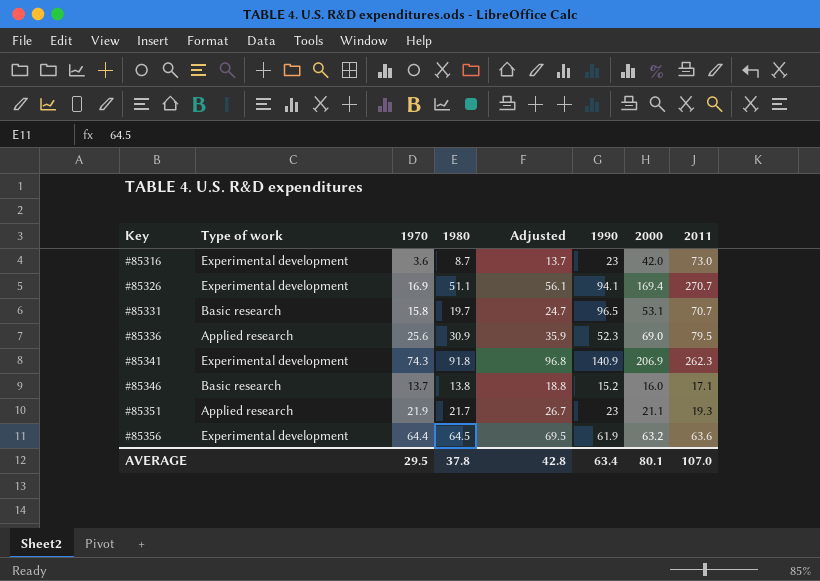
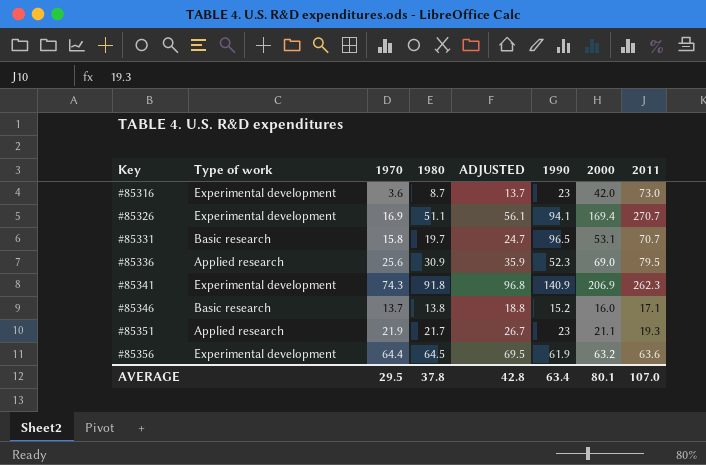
column name: Adjusted -> ADJUSTED

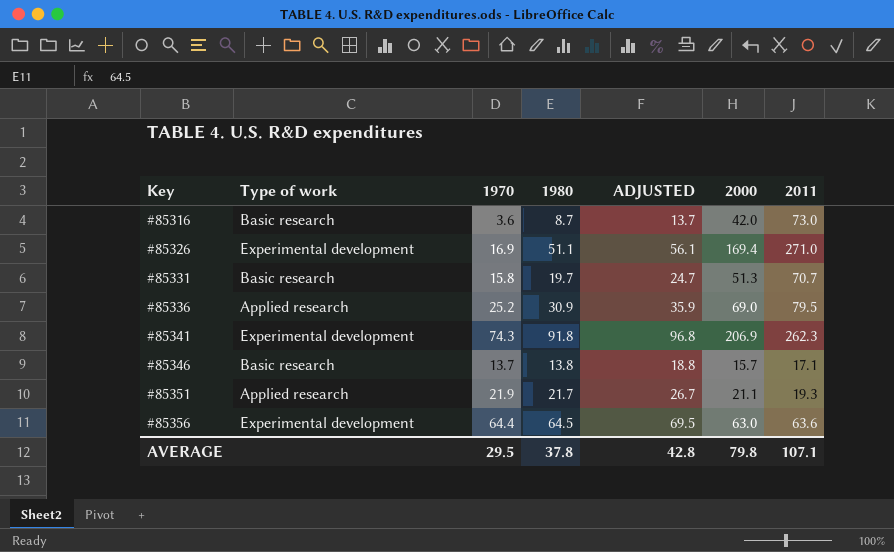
column 1990 | position: 6 -> none
#85316 | Type of work: Experimental development -> Basic research
#85326 | 2011: 270.7 -> 271.0
#85331 | 2000: 53.1 -> 51.3
#85336 | 1970: 25.6 -> 25.2
#85346 | 2000: 16.0 -> 15.7
#85356 | 2000: 63.2 -> 63.0
AVERAGE | 2000: 80.1 -> 79.8
AVERAGE | 2011: 107.0 -> 107.1

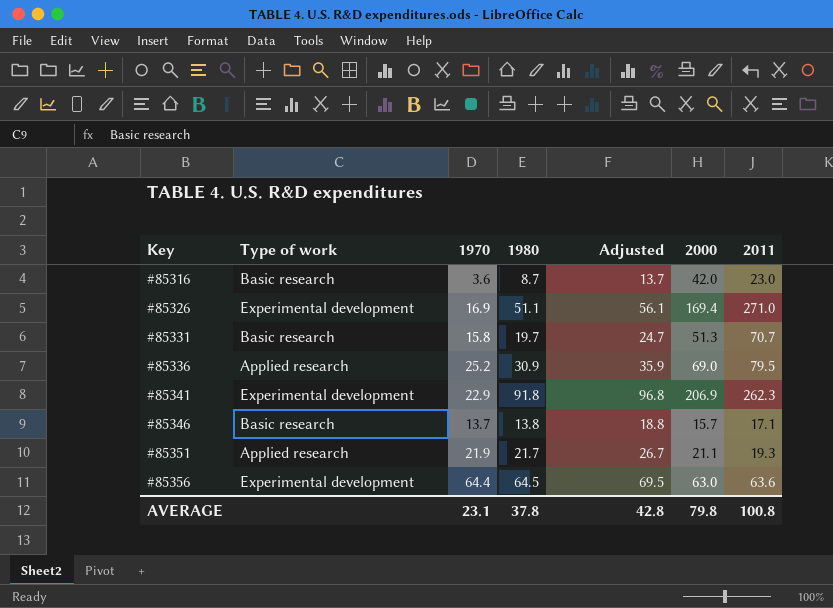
column name: ADJUSTED -> Adjusted
#85316 | 2011: 73.0 -> 23.0
#85341 | 1970: 74.3 -> 22.9
AVERAGE | 1970: 29.5 -> 23.1
AVERAGE | 2011: 107.1 -> 100.8

